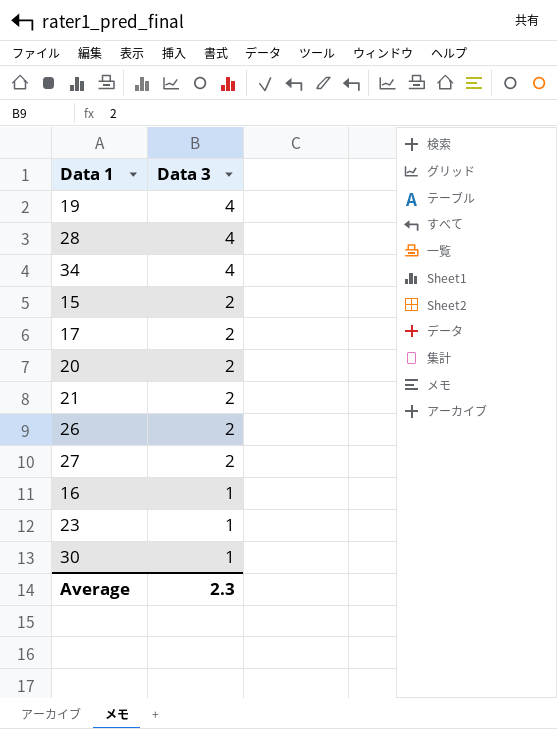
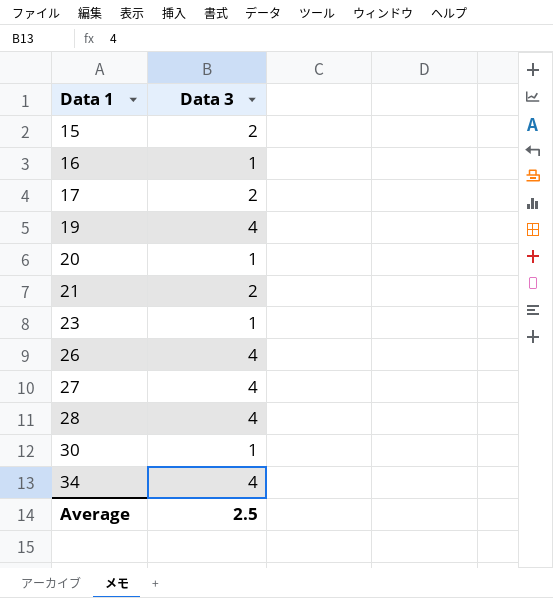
row order: Data 3 descending -> Data 1 ascending
20 | Data 3: 2 -> 1
26 | Data 3: 2 -> 4
27 | Data 3: 2 -> 4
Average | Data 3: 2.3 -> 2.5

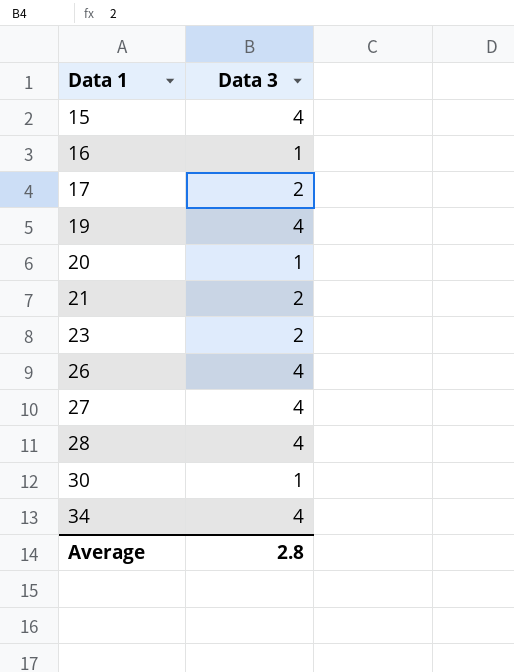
15 | Data 3: 2 -> 4
23 | Data 3: 1 -> 2
Average | Data 3: 2.5 -> 2.8

